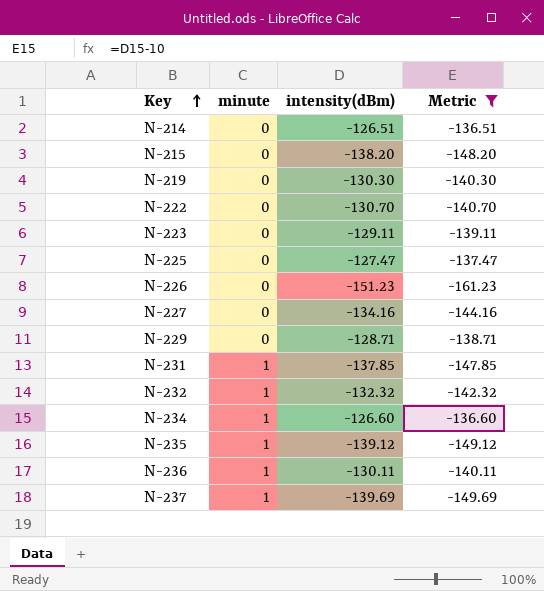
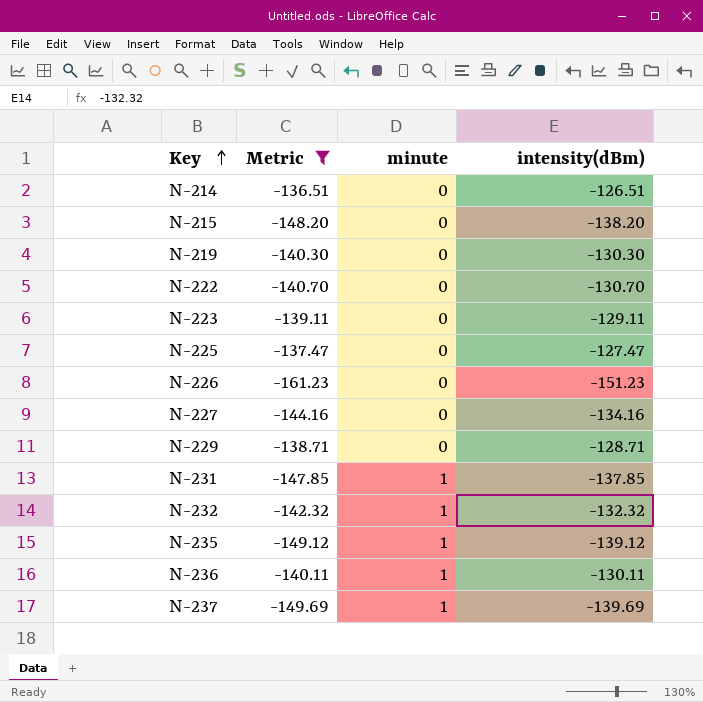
column Metric | position: 4 -> 2
row N-234: 1 | -126.60 | -136.60 -> none

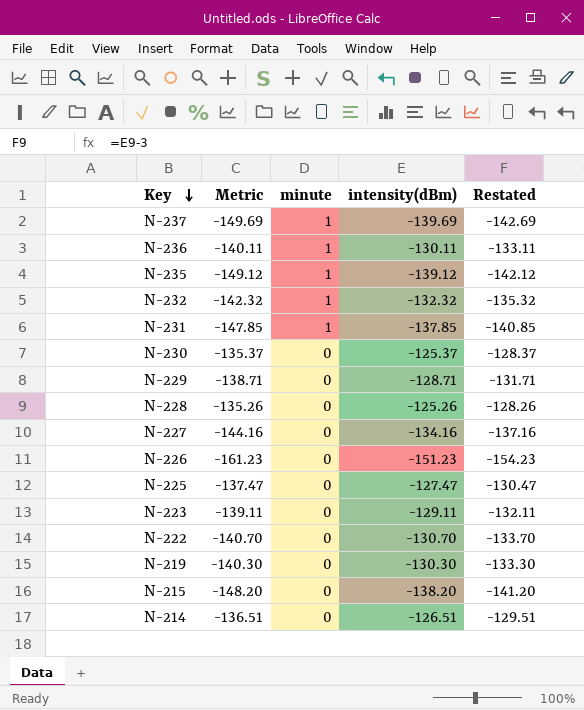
filter: Metric <= -136.51 -> none
row order: Key ascending -> Key descending
column Restated | formula: none -> [intensity(dBm)] - 3

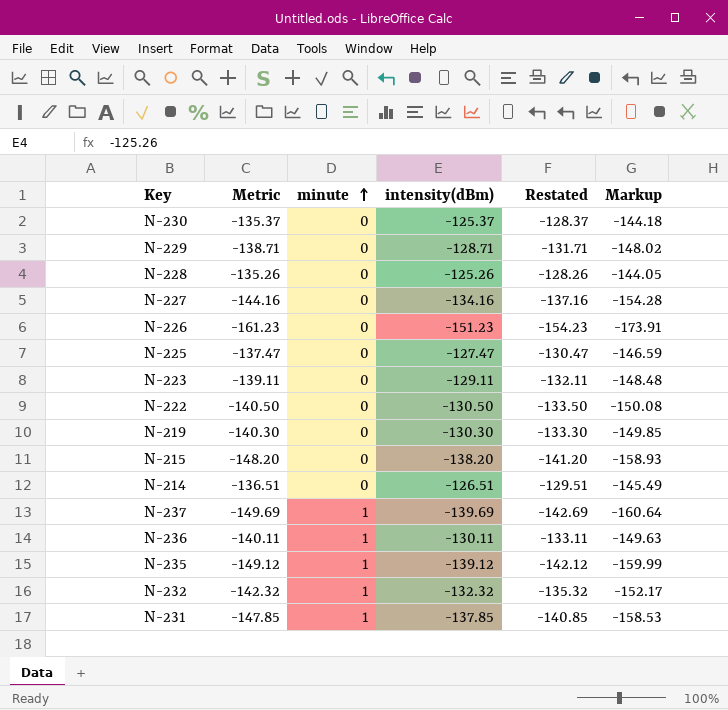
row order: Key descending -> minute ascending
column Markup | formula: none -> [intensity(dBm)] * 1.15
N-222 | Metric: -140.70 -> -140.50
N-222 | intensity(dBm): -130.70 -> -130.50
N-222 | Restated: -133.70 -> -133.50

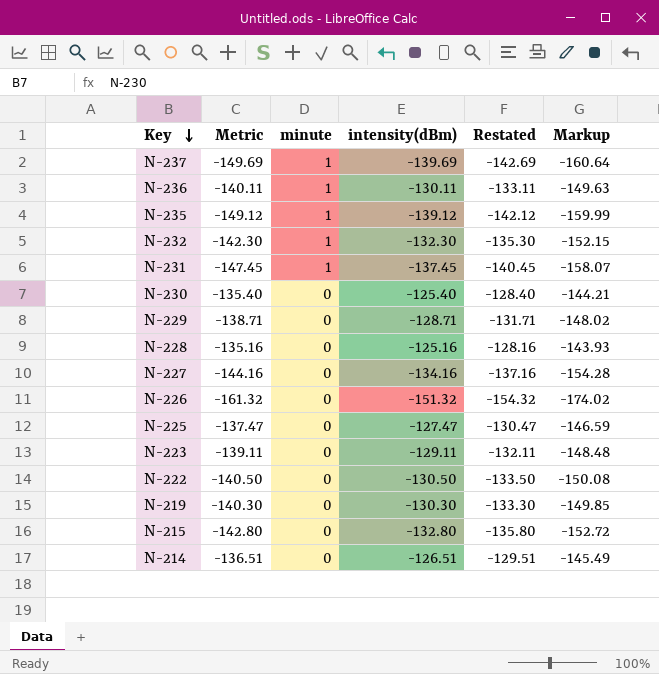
row order: minute ascending -> Key descending
N-232 | Metric: -142.32 -> -142.30
N-232 | intensity(dBm): -132.32 -> -132.30
N-232 | Restated: -135.32 -> -135.30
N-232 | Markup: -152.17 -> -152.15
N-231 | Metric: -147.85 -> -147.45
N-231 | intensity(dBm): -137.85 -> -137.45
N-231 | Restated: -140.85 -> -140.45
N-231 | Markup: -158.53 -> -158.07
N-230 | Metric: -135.37 -> -135.40
N-230 | intensity(dBm): -125.37 -> -125.40
N-230 | Restated: -128.37 -> -128.40
N-230 | Markup: -144.18 -> -144.21
N-228 | Metric: -135.26 -> -135.16
N-228 | intensity(dBm): -125.26 -> -125.16
N-228 | Restated: -128.26 -> -128.16
N-228 | Markup: -144.05 -> -143.93
N-226 | Metric: -161.23 -> -161.32
N-226 | intensity(dBm): -151.23 -> -151.32
N-226 | Restated: -154.23 -> -154.32
N-226 | Markup: -173.91 -> -174.02
N-215 | Metric: -148.20 -> -142.80
N-215 | intensity(dBm): -138.20 -> -132.80
N-215 | Restated: -141.20 -> -135.80
N-215 | Markup: -158.93 -> -152.72

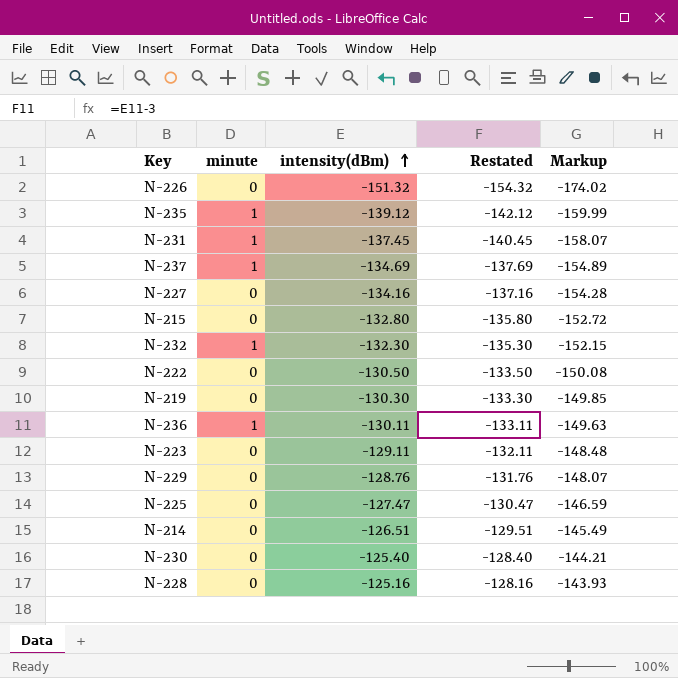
row order: Key descending -> intensity(dBm) ascending
column Metric | formula: [intensity(dBm)] - 10 -> none
N-237 | intensity(dBm): -139.69 -> -134.69
N-237 | Restated: -142.69 -> -137.69
N-237 | Markup: -160.64 -> -154.89
N-229 | intensity(dBm): -128.71 -> -128.76
N-229 | Restated: -131.71 -> -131.76
N-229 | Markup: -148.02 -> -148.07

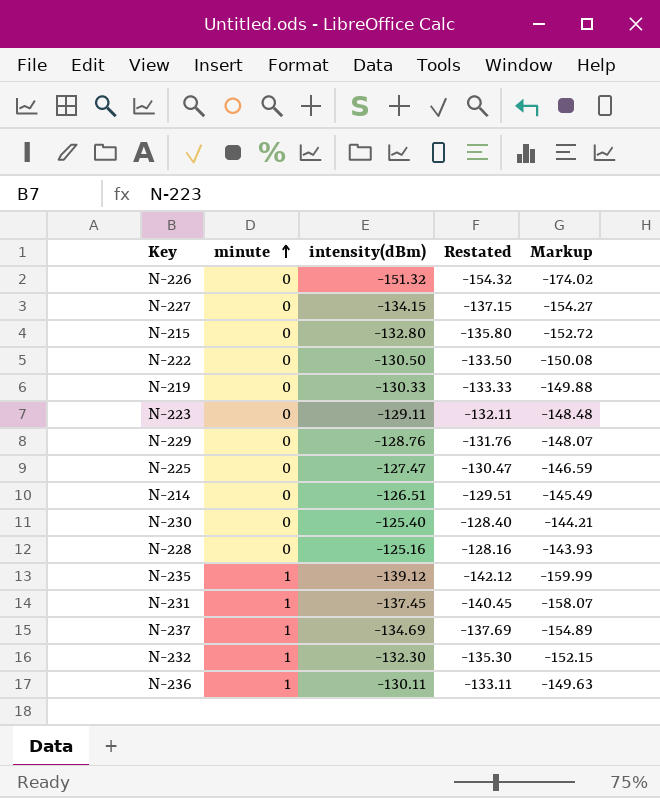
row order: intensity(dBm) ascending -> minute ascending
N-227 | intensity(dBm): -134.16 -> -134.15
N-227 | Restated: -137.16 -> -137.15
N-227 | Markup: -154.28 -> -154.27
N-219 | intensity(dBm): -130.30 -> -130.33
N-219 | Restated: -133.30 -> -133.33
N-219 | Markup: -149.85 -> -149.88

